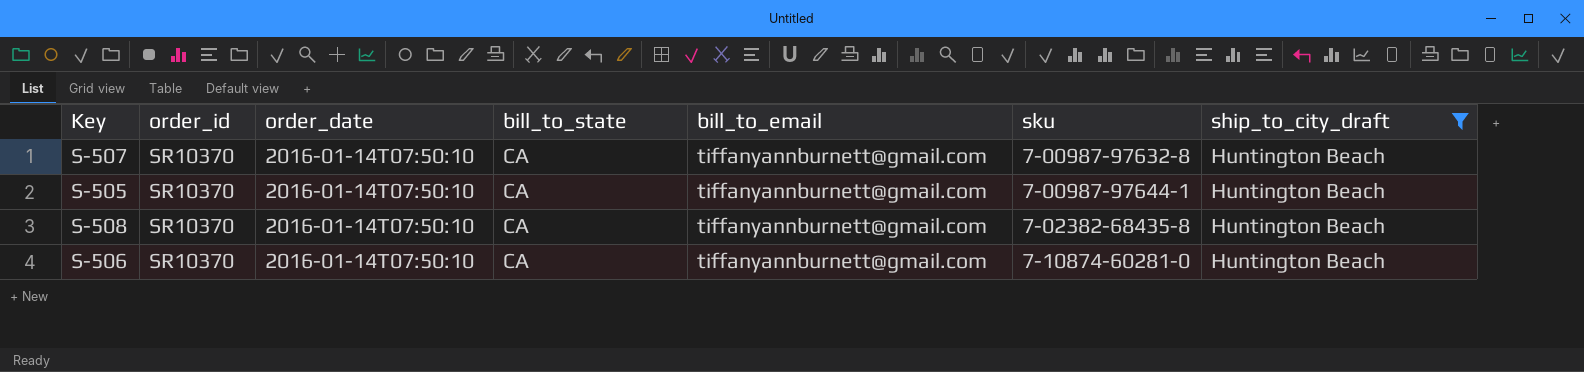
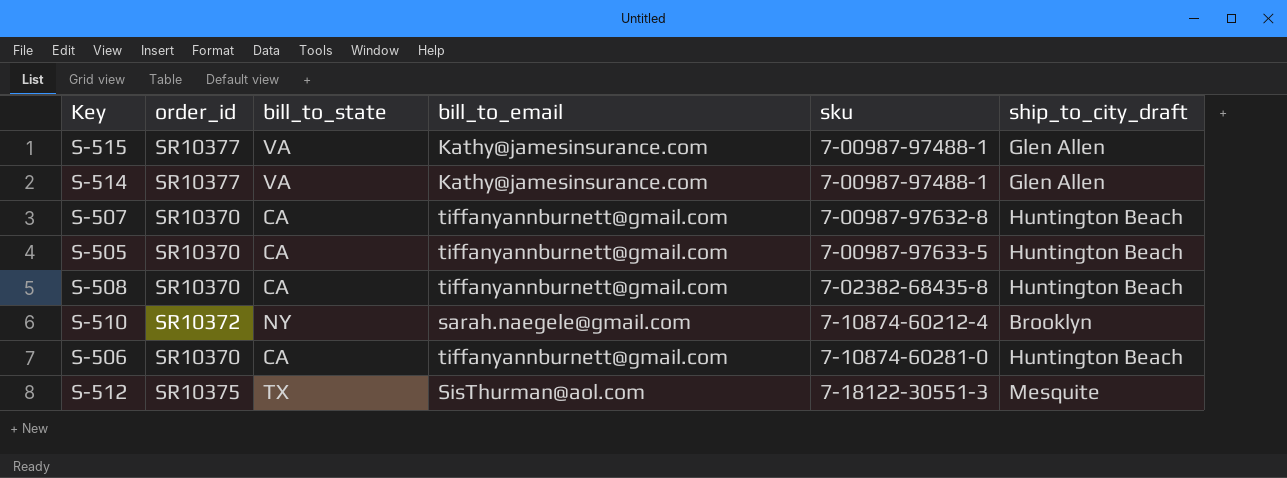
filter: ship_to_city_draft = Huntington Beach -> none
column order_date | position: 3 -> none
S-505 | sku: 7-00987-97644-1 -> 7-00987-97633-5

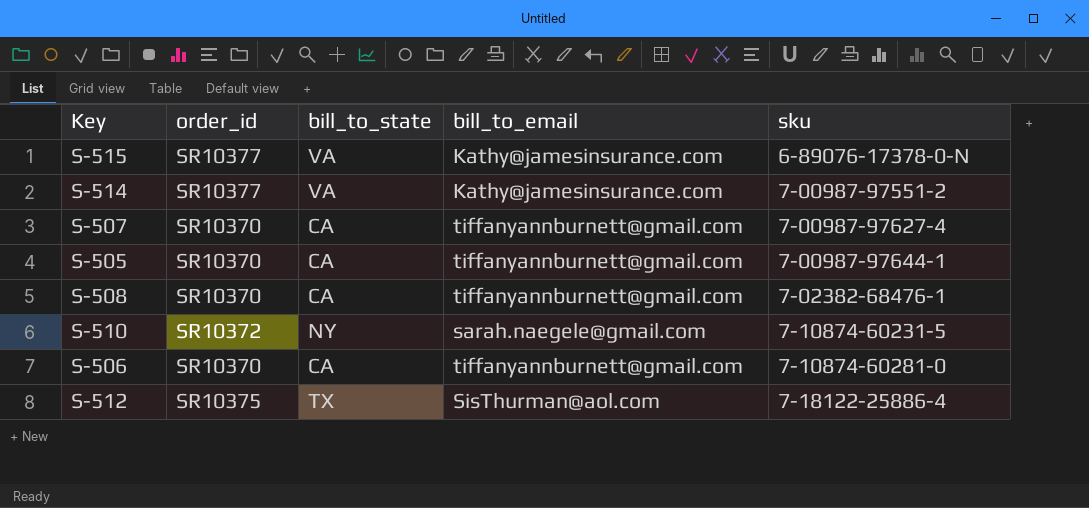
column ship_to_city_draft | position: 6 -> none
S-515 | sku: 7-00987-97488-1 -> 6-89076-17378-0-N
S-514 | sku: 7-00987-97488-1 -> 7-00987-97551-2
S-507 | sku: 7-00987-97632-8 -> 7-00987-97627-4
S-505 | sku: 7-00987-97633-5 -> 7-00987-97644-1
S-508 | sku: 7-02382-68435-8 -> 7-02382-68476-1
S-510 | sku: 7-10874-60212-4 -> 7-10874-60231-5
S-512 | sku: 7-18122-30551-3 -> 7-18122-25886-4

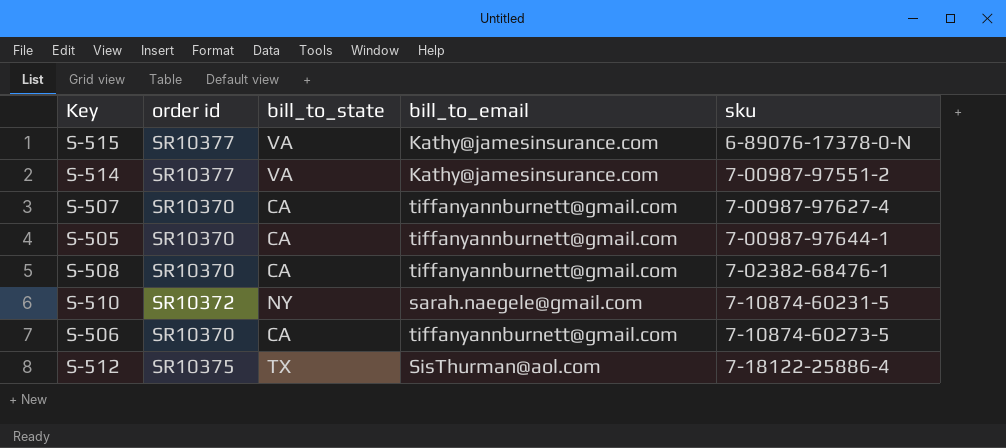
column name: order_id -> order id
S-506 | sku: 7-10874-60281-0 -> 7-10874-60273-5

